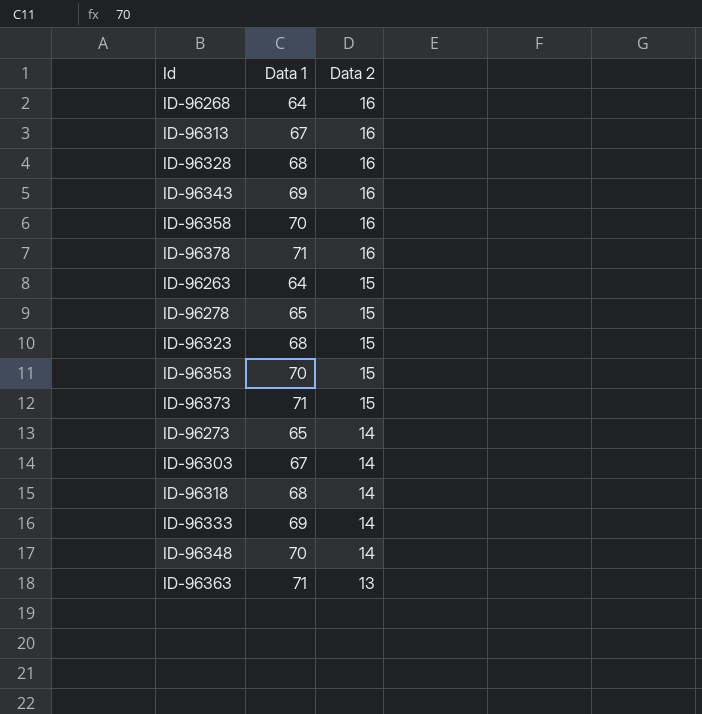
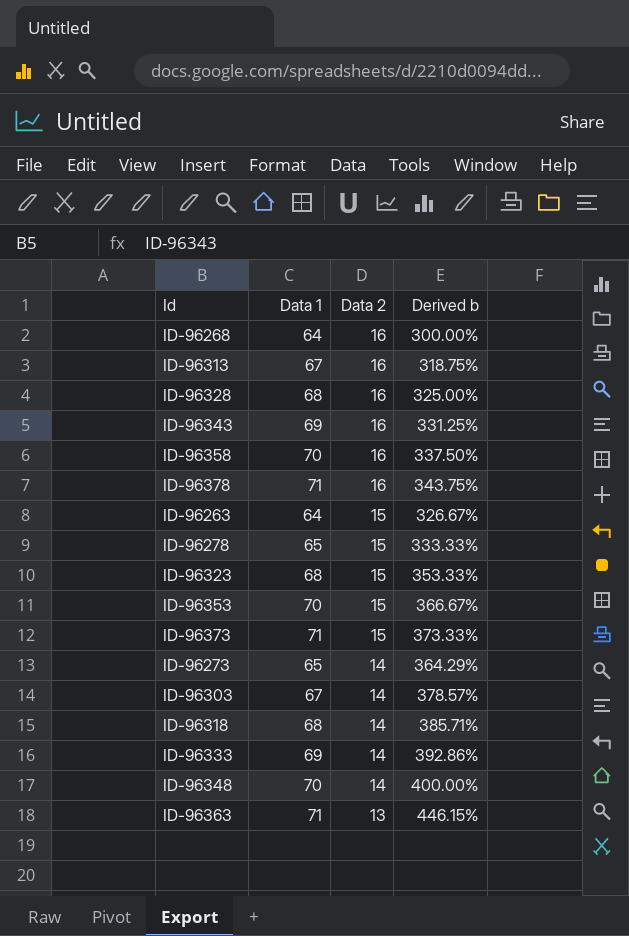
column Derived b | formula: none -> ([Data 1] - [Data 2]) / [Data 2]

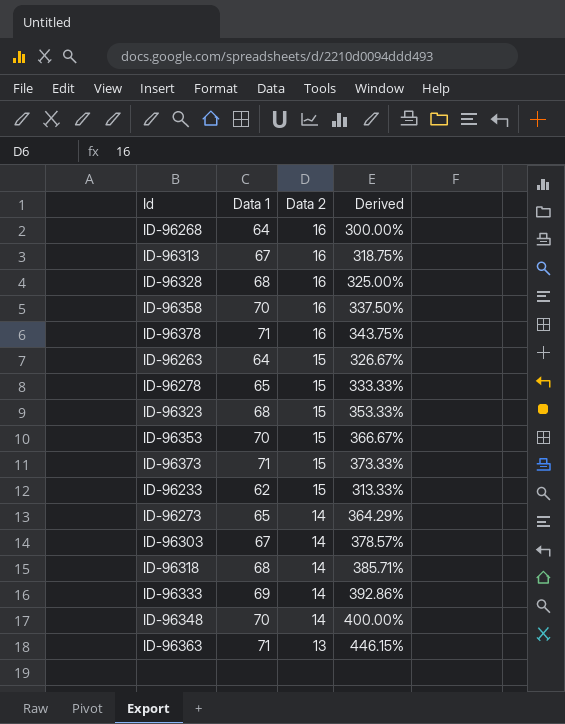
column name: Derived b -> Derived
row ID-96343: 69 | 16 | 331.25% -> none
row ID-96233: none -> 62 | 15 | 313.33%

